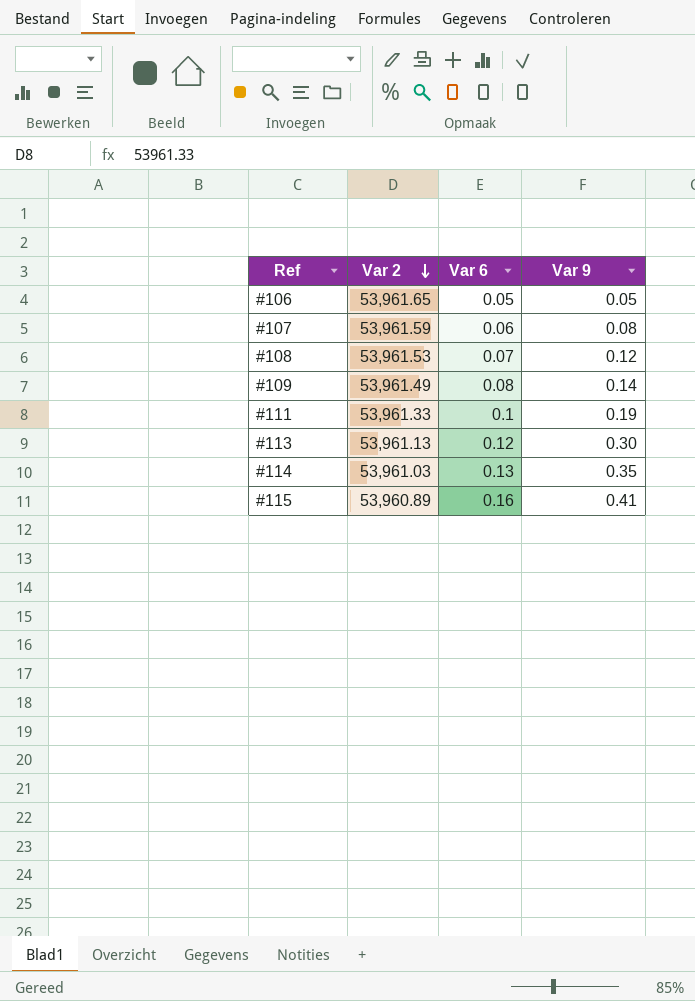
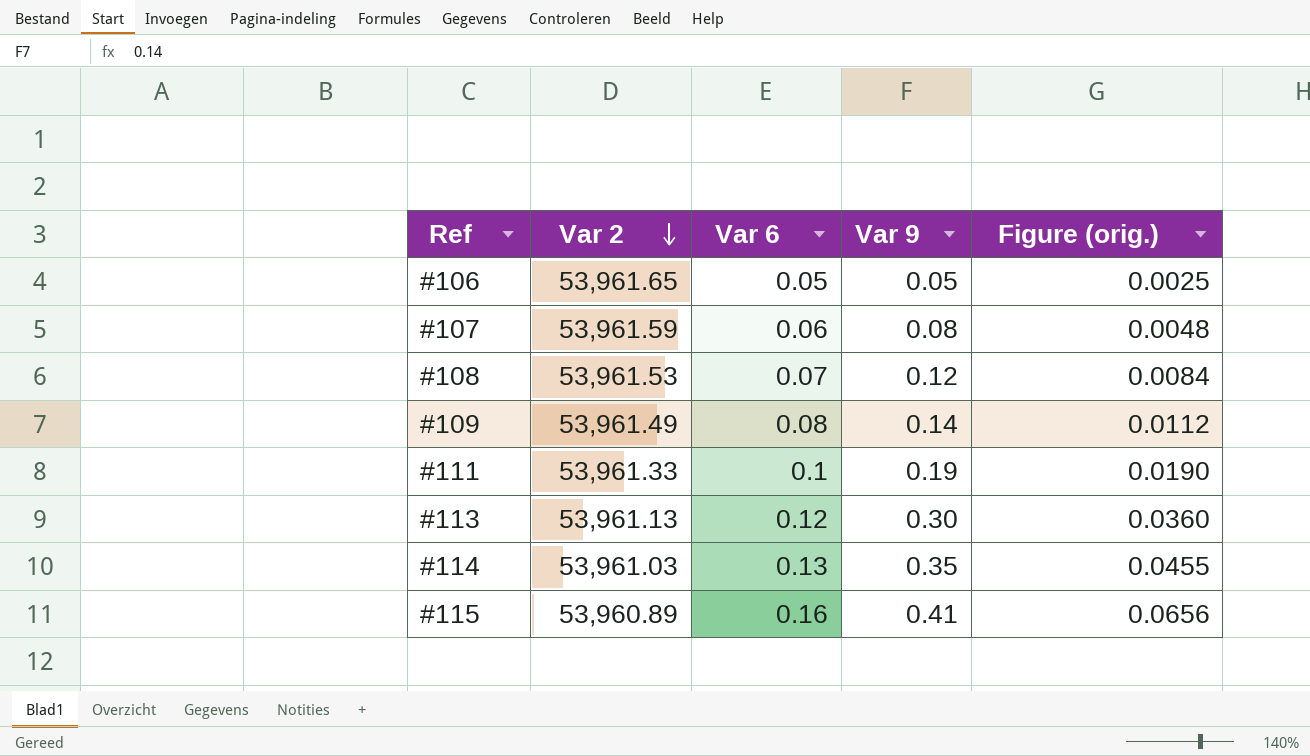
column Figure (orig.) | formula: none -> [Var 6] * [Var 9]

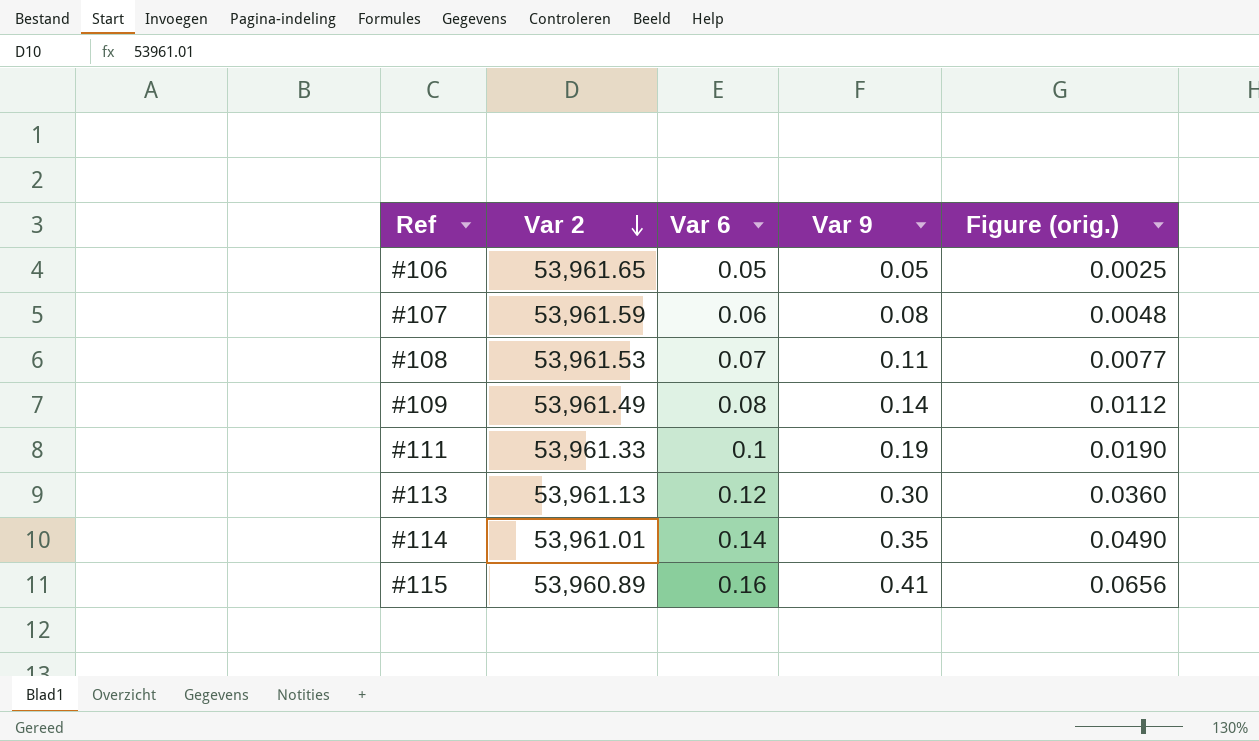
#108 | Var 9: 0.12 -> 0.11
#108 | Figure (orig.): 0.0084 -> 0.0077
#114 | Var 2: 53,961.03 -> 53,961.01
#114 | Var 6: 0.13 -> 0.14
#114 | Figure (orig.): 0.0455 -> 0.0490

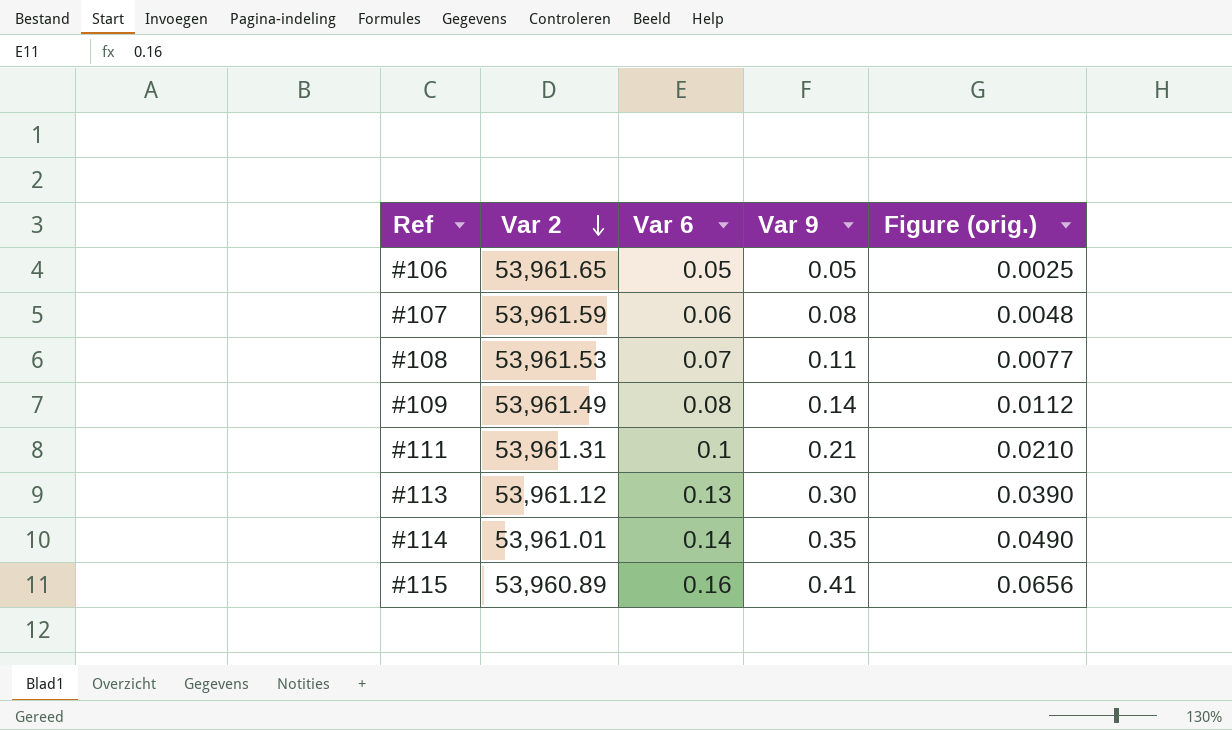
#111 | Var 2: 53,961.33 -> 53,961.31
#111 | Var 9: 0.19 -> 0.21
#111 | Figure (orig.): 0.0190 -> 0.0210
#113 | Var 2: 53,961.13 -> 53,961.12
#113 | Var 6: 0.12 -> 0.13
#113 | Figure (orig.): 0.0360 -> 0.0390

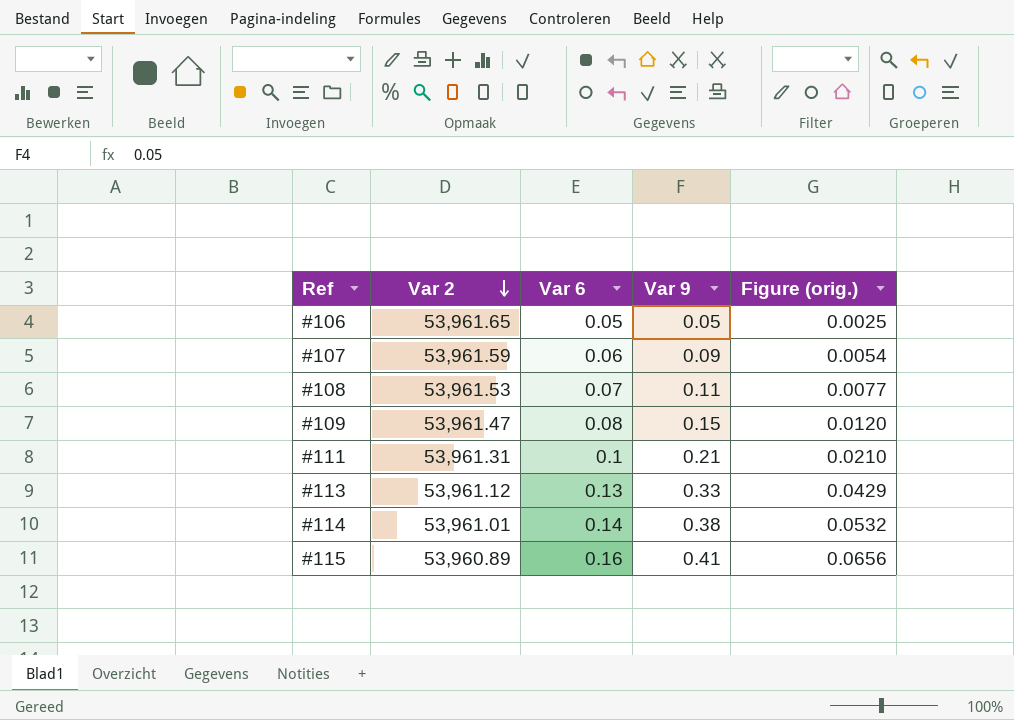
#107 | Var 9: 0.08 -> 0.09
#107 | Figure (orig.): 0.0048 -> 0.0054
#109 | Var 2: 53,961.49 -> 53,961.47
#109 | Var 9: 0.14 -> 0.15
#109 | Figure (orig.): 0.0112 -> 0.0120
#113 | Var 9: 0.30 -> 0.33
#113 | Figure (orig.): 0.0390 -> 0.0429
#114 | Var 9: 0.35 -> 0.38
#114 | Figure (orig.): 0.0490 -> 0.0532

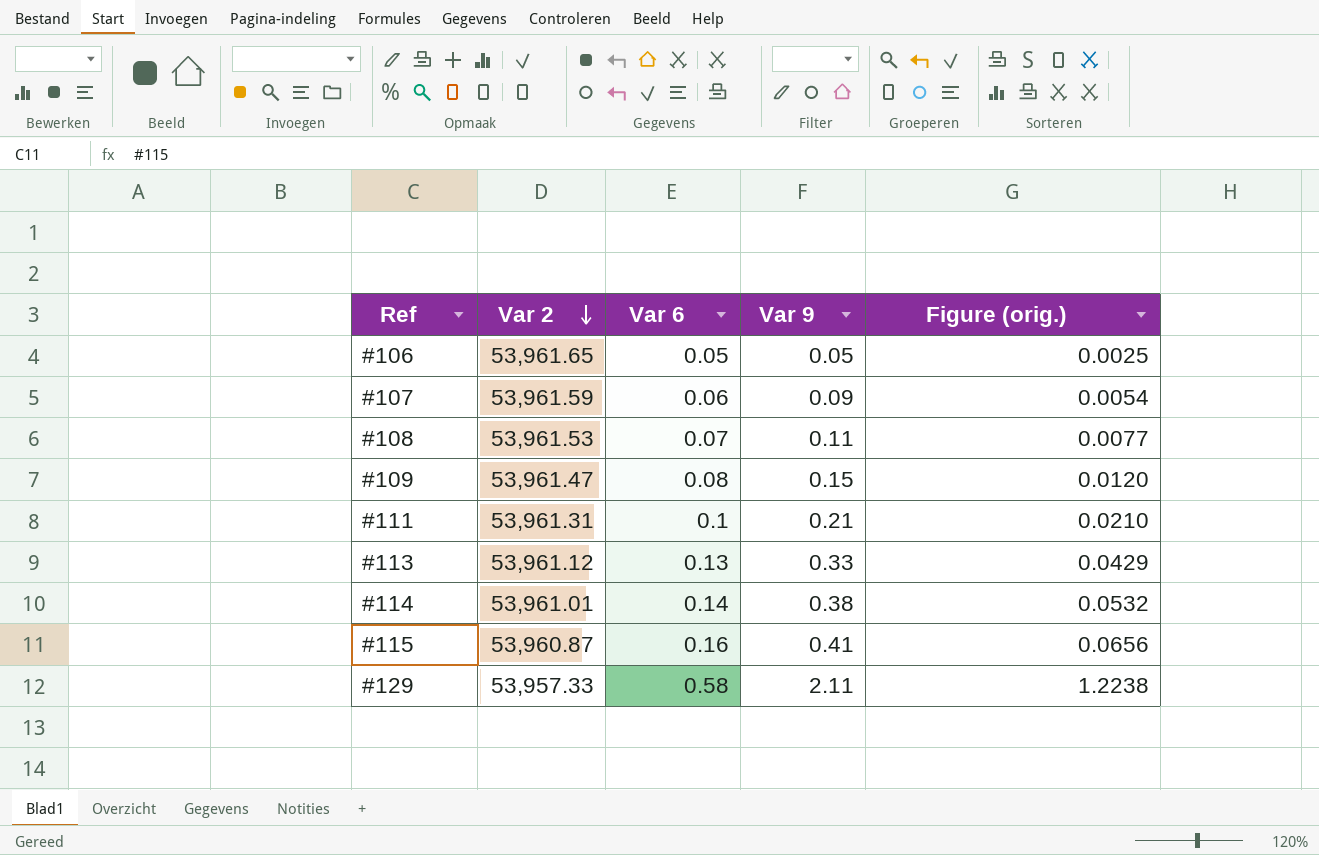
#115 | Var 2: 53,960.89 -> 53,960.87
row #129: none -> 53,957.33 | 0.58 | 2.11 | 1.2238

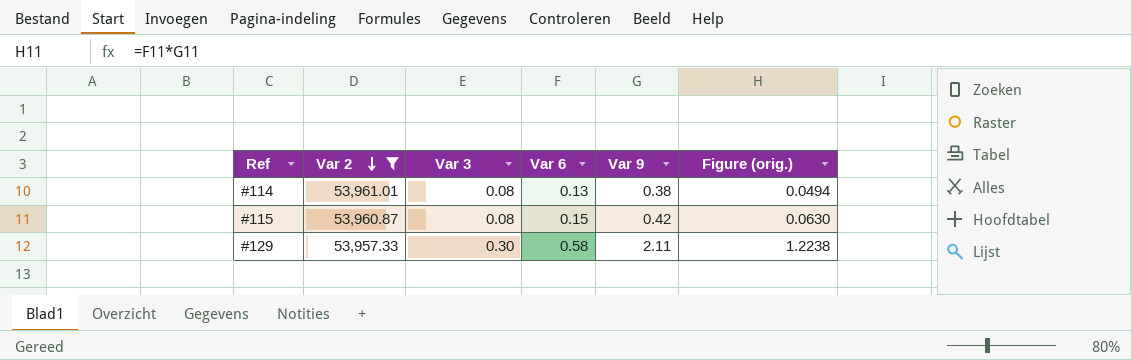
filter: none -> Var 2 <= 53,961.01
column Var 3 | position: none -> 3
#114 | Var 6: 0.14 -> 0.13
#114 | Figure (orig.): 0.0532 -> 0.0494
#115 | Var 6: 0.16 -> 0.15
#115 | Var 9: 0.41 -> 0.42
#115 | Figure (orig.): 0.0656 -> 0.0630

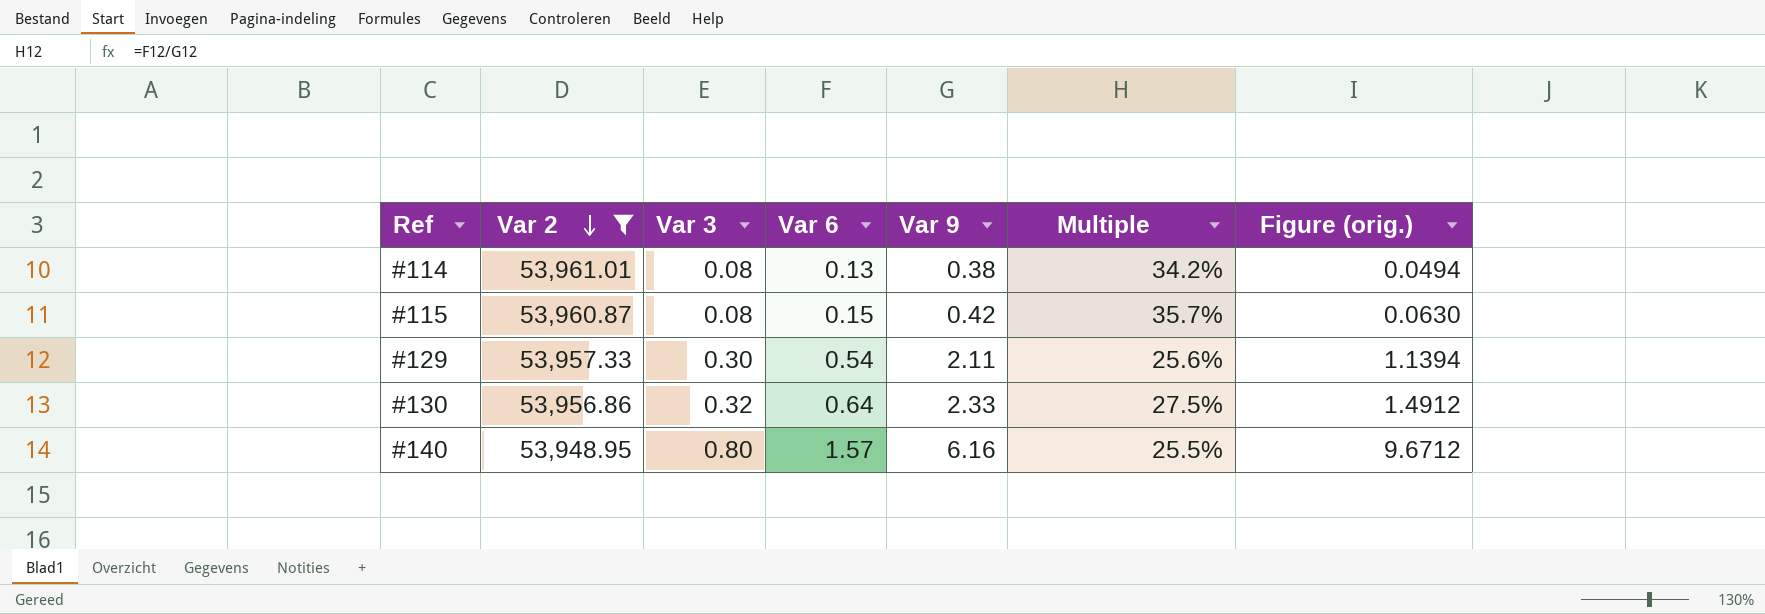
column Multiple | formula: none -> [Var 6] / [Var 9]
#129 | Var 6: 0.58 -> 0.54
#129 | Figure (orig.): 1.2238 -> 1.1394
row #130: none -> 53,956.86 | 0.32 | 0.64 | 2.33 | 27.5% | 1.4912
row #140: none -> 53,948.95 | 0.80 | 1.57 | 6.16 | 25.5% | 9.6712

